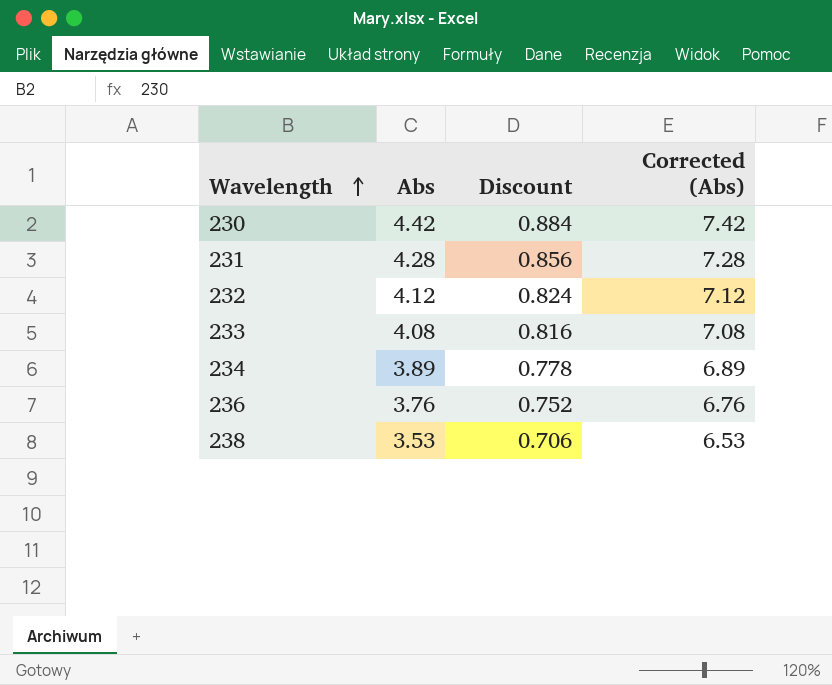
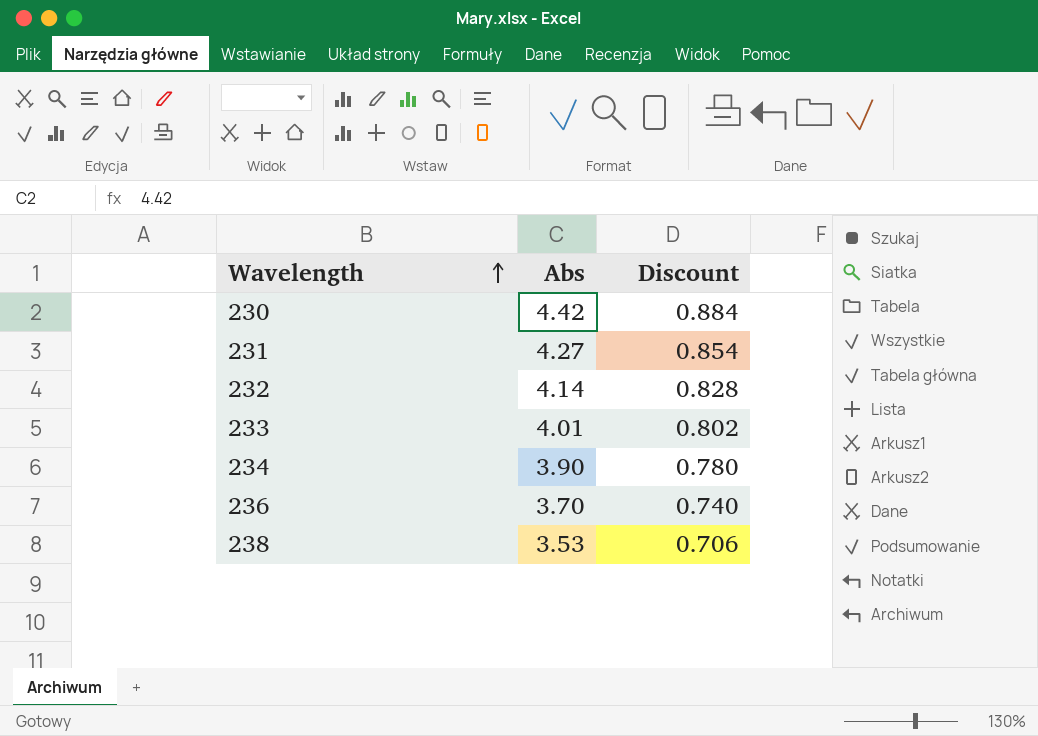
column Corrected (Abs) | formula: [Abs] + 3 -> none
231 | Abs: 4.28 -> 4.27
231 | Discount: 0.856 -> 0.854
232 | Abs: 4.12 -> 4.14
232 | Discount: 0.824 -> 0.828
233 | Abs: 4.08 -> 4.01
233 | Discount: 0.816 -> 0.802
234 | Abs: 3.89 -> 3.90
234 | Discount: 0.778 -> 0.780
236 | Abs: 3.76 -> 3.70
236 | Discount: 0.752 -> 0.740

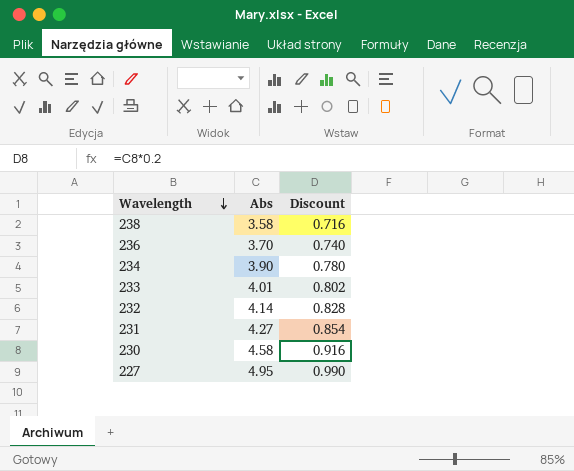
row order: Wavelength ascending -> Wavelength descending
238 | Abs: 3.53 -> 3.58
238 | Discount: 0.706 -> 0.716
230 | Abs: 4.42 -> 4.58
230 | Discount: 0.884 -> 0.916
row 227: none -> 4.95 | 0.990

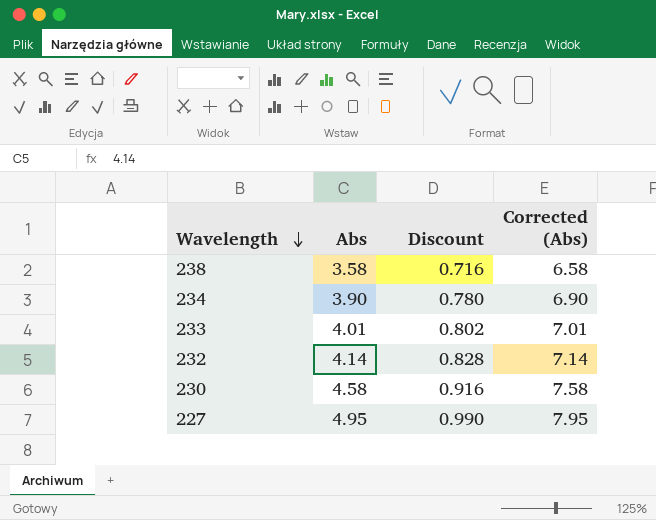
column Corrected (Abs) | formula: none -> [Abs] + 3
row 236: 3.70 | 0.740 -> none
row 231: 4.27 | 0.854 -> none

